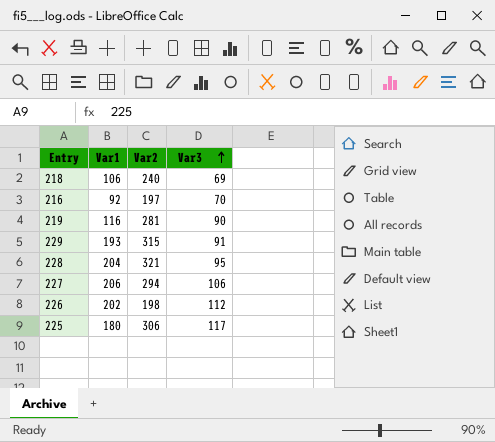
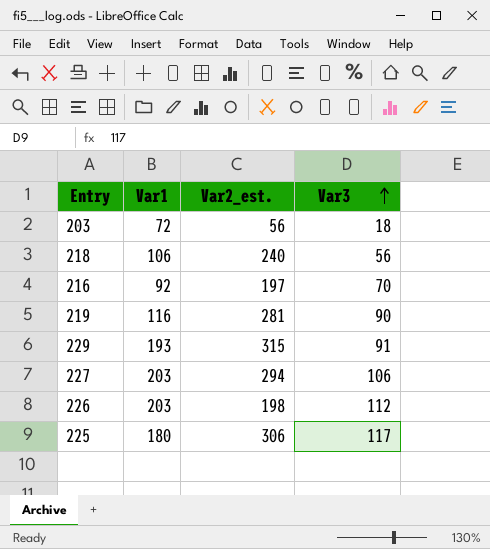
column name: Var2 -> Var2_est.
row 228: 204 | 321 | 95 -> none
row 203: none -> 72 | 56 | 18
218 | Var3: 69 -> 56
227 | Var1: 206 -> 203
226 | Var1: 202 -> 203

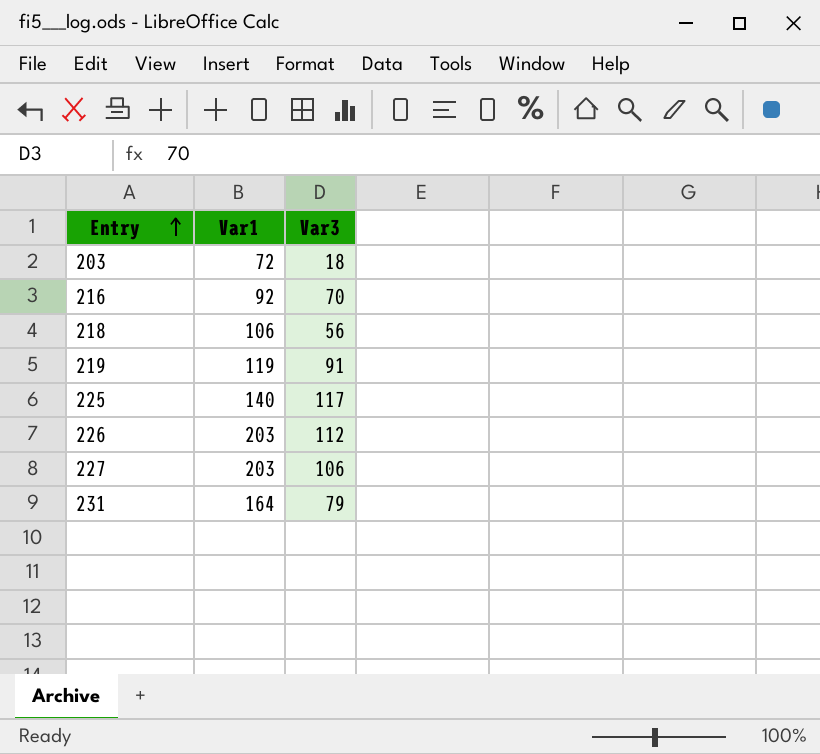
row order: Var3 ascending -> Entry ascending
column Var2_est. | position: 3 -> none
row 229: 193 | 315 | 91 -> none
219 | Var1: 116 -> 119
219 | Var3: 90 -> 91
225 | Var1: 180 -> 140
row 231: none -> 164 | 79

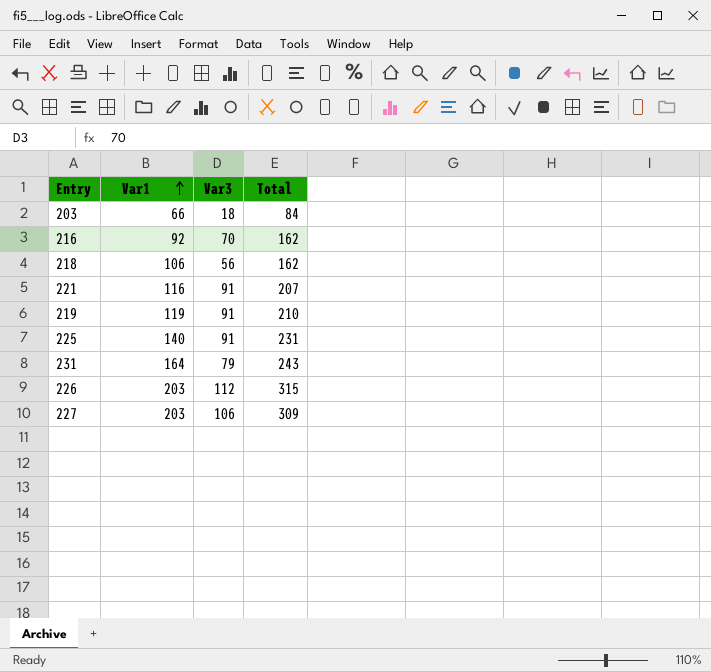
row order: Entry ascending -> Var1 ascending
column Total | formula: none -> [Var1] + [Var3]
203 | Var1: 72 -> 66
row 221: none -> 116 | 91 | 207
225 | Var3: 117 -> 91

